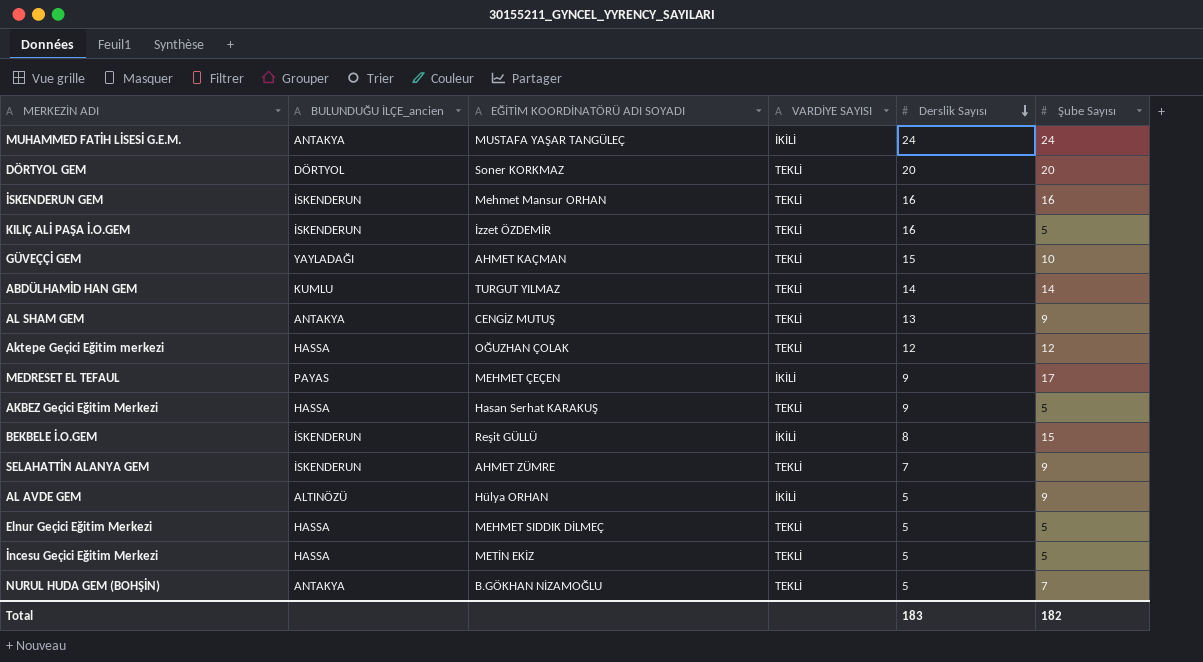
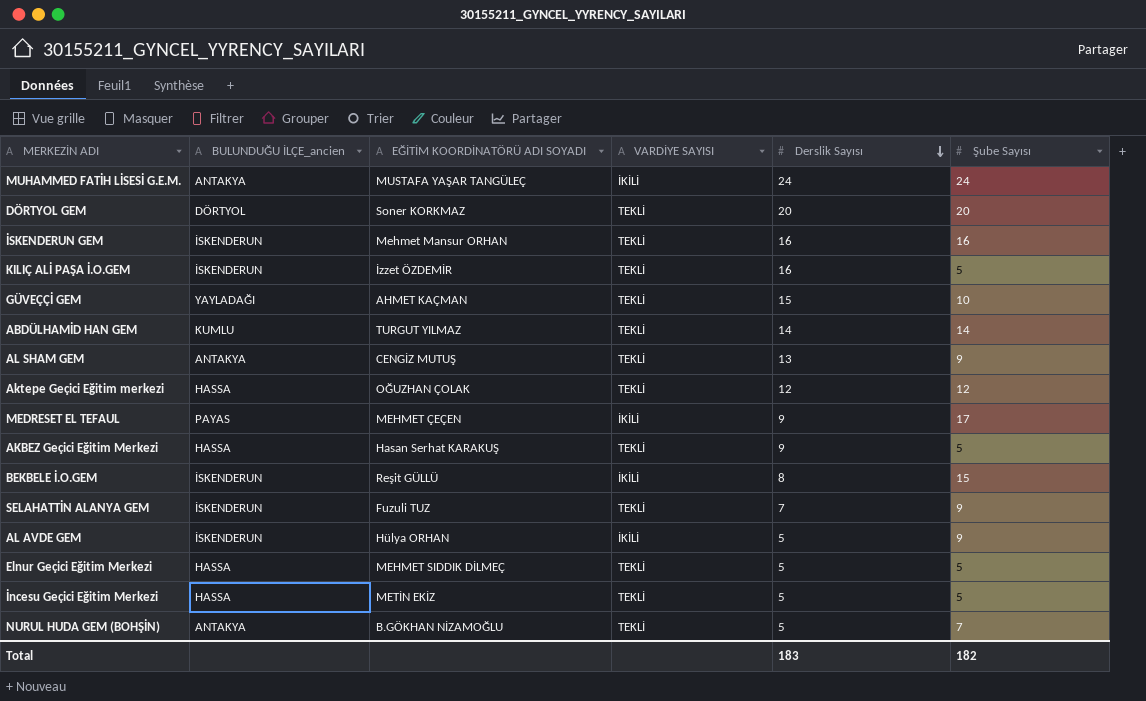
SELAHATTİN ALANYA GEM | EĞİTİM KOORDİNATÖRÜ ADI SOYADI: AHMET ZÜMRE -> Fuzuli TUZ
AL AVDE GEM | BULUNDUĞU İLÇE_ancien: ALTINÖZÜ -> İSKENDERUN

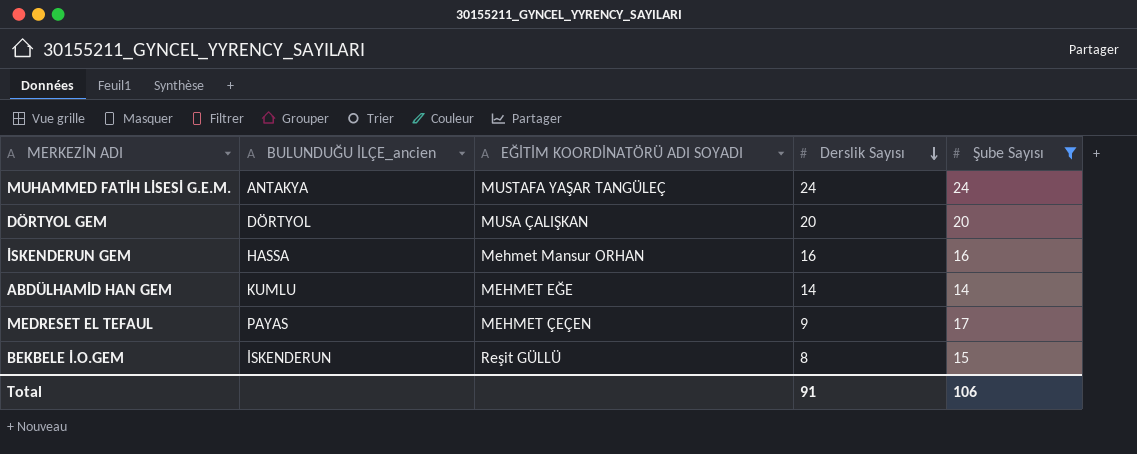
filter: none -> Şube Sayısı >= 14
column VARDİYE SAYISI | position: 4 -> none
DÖRTYOL GEM | EĞİTİM KOORDİNATÖRÜ ADI SOYADI: Soner KORKMAZ -> MUSA ÇALIŞKAN
İSKENDERUN GEM | BULUNDUĞU İLÇE_ancien: İSKENDERUN -> HASSA
ABDÜLHAMİD HAN GEM | EĞİTİM KOORDİNATÖRÜ ADI SOYADI: TURGUT YILMAZ -> MEHMET EĞE
Total | Derslik Sayısı: 183 -> 91
Total | Şube Sayısı: 182 -> 106

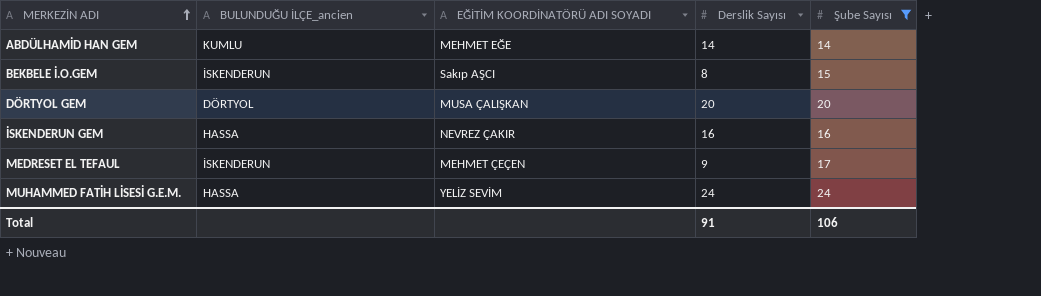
row order: Derslik Sayısı descending -> MERKEZİN ADI ascending
BEKBELE İ.O.GEM | EĞİTİM KOORDİNATÖRÜ ADI SOYADI: Reşit GÜLLÜ -> Sakıp AŞCI
İSKENDERUN GEM | EĞİTİM KOORDİNATÖRÜ ADI SOYADI: Mehmet Mansur ORHAN -> NEVREZ ÇAKIR
MEDRESET EL TEFAUL | BULUNDUĞU İLÇE_ancien: PAYAS -> İSKENDERUN
MUHAMMED FATİH LİSESİ G.E.M. | BULUNDUĞU İLÇE_ancien: ANTAKYA -> HASSA
MUHAMMED FATİH LİSESİ G.E.M. | EĞİTİM KOORDİNATÖRÜ ADI SOYADI: MUSTAFA YAŞAR TANGÜLEÇ -> YELİZ SEVİM

